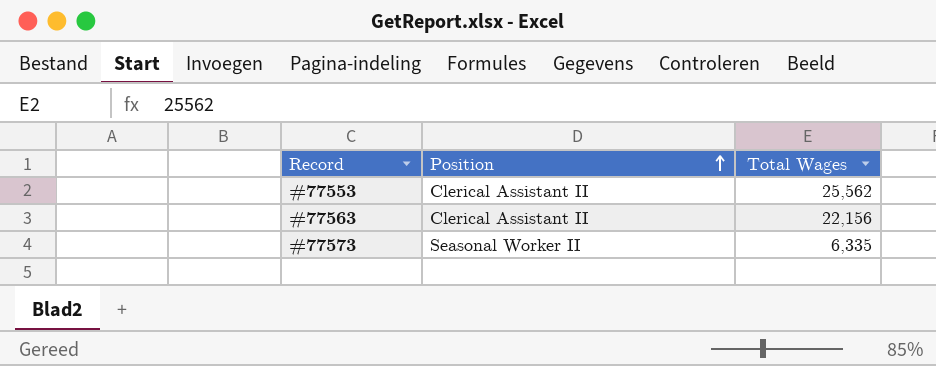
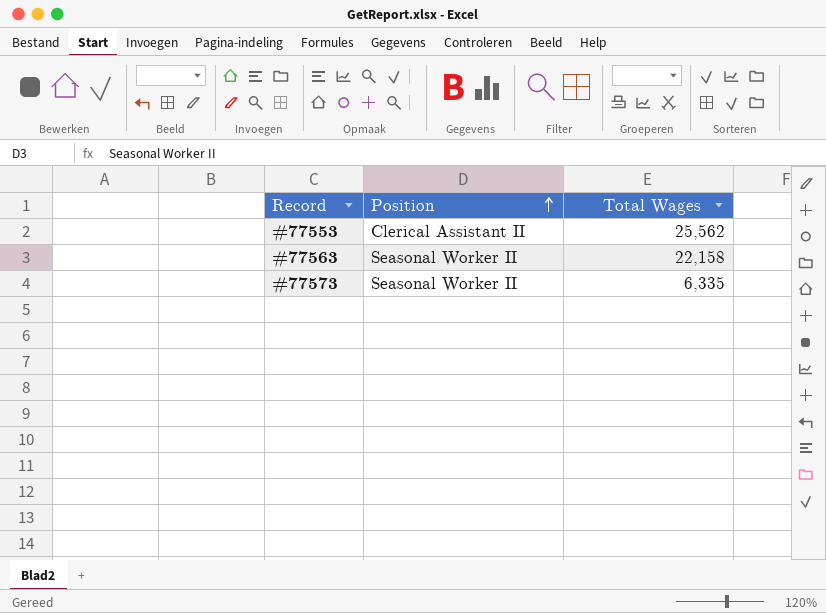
#77563 | Position: Clerical Assistant II -> Seasonal Worker II
#77563 | Total Wages: 22,156 -> 22,158

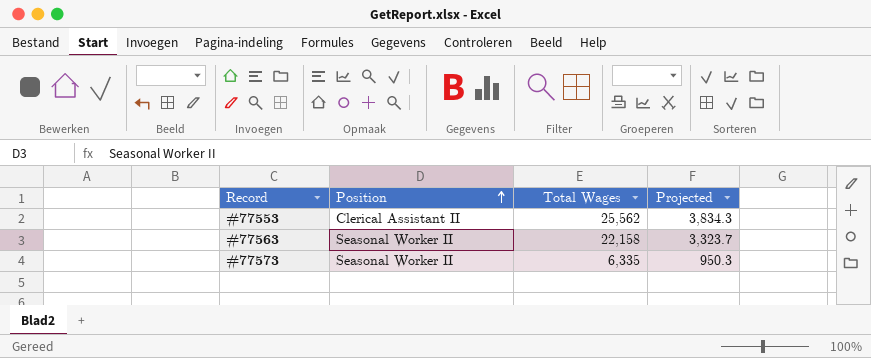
column Projected | formula: none -> [Total Wages] * 0.15

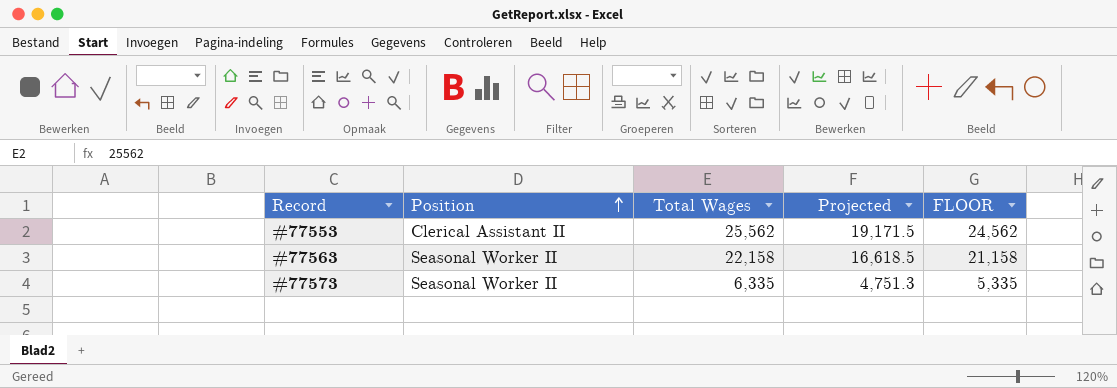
column Projected | formula: [Total Wages] * 0.15 -> [Total Wages] * 0.75
column FLOOR | formula: none -> [Total Wages] - 1000

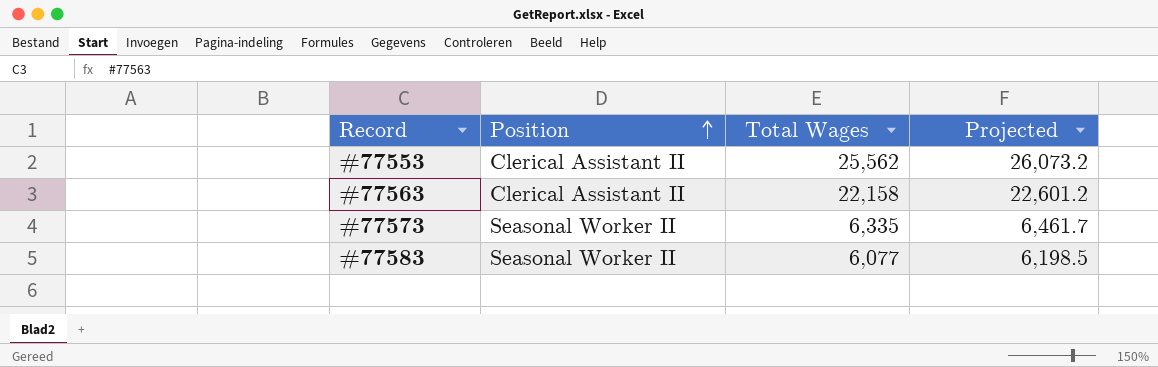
column FLOOR | formula: [Total Wages] - 1000 -> none
column Projected | formula: [Total Wages] * 0.75 -> [Total Wages] * 1.02
#77563 | Position: Seasonal Worker II -> Clerical Assistant II
row #77583: none -> Seasonal Worker II | 6,077 | 6,198.5

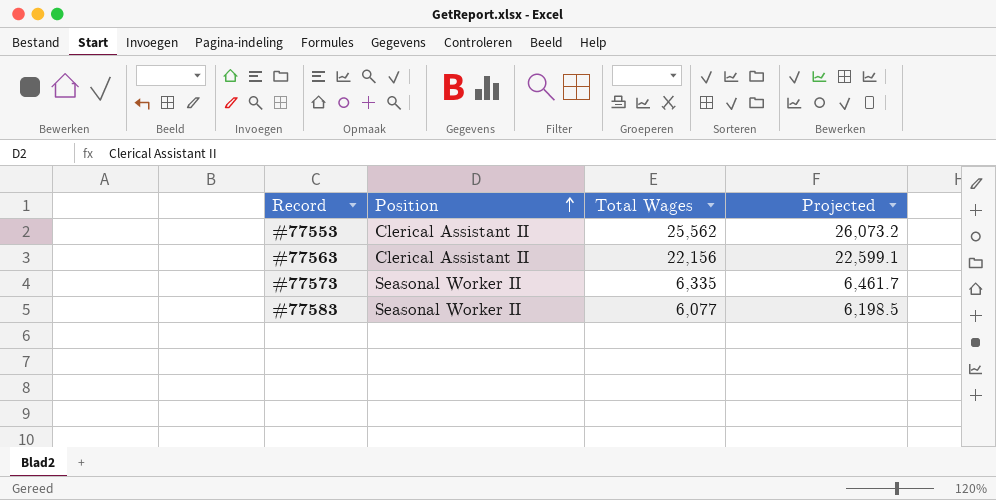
#77563 | Total Wages: 22,158 -> 22,156
#77563 | Projected: 22,601.2 -> 22,599.1

